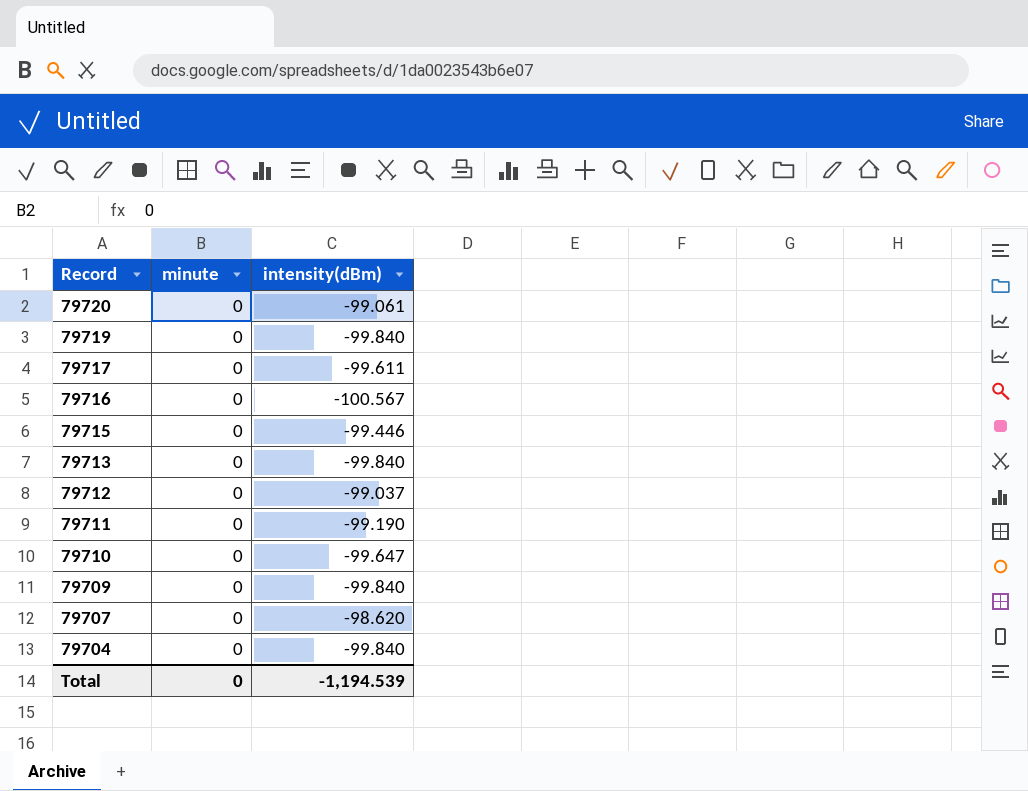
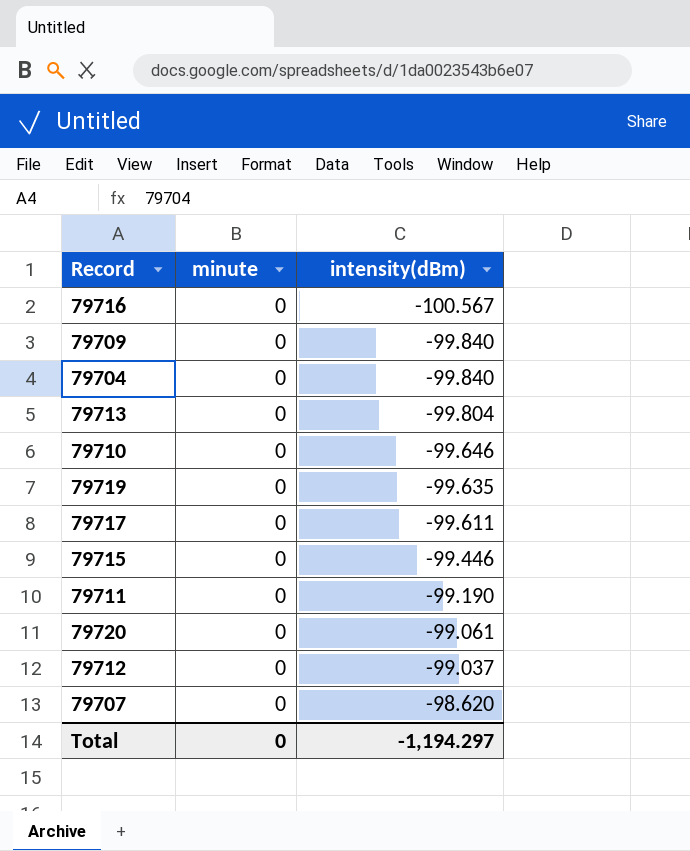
row order: Record descending -> intensity(dBm) ascending
79713 | intensity(dBm): -99.840 -> -99.804
79710 | intensity(dBm): -99.647 -> -99.646
79719 | intensity(dBm): -99.840 -> -99.635
Total | intensity(dBm): -1,194.539 -> -1,194.297

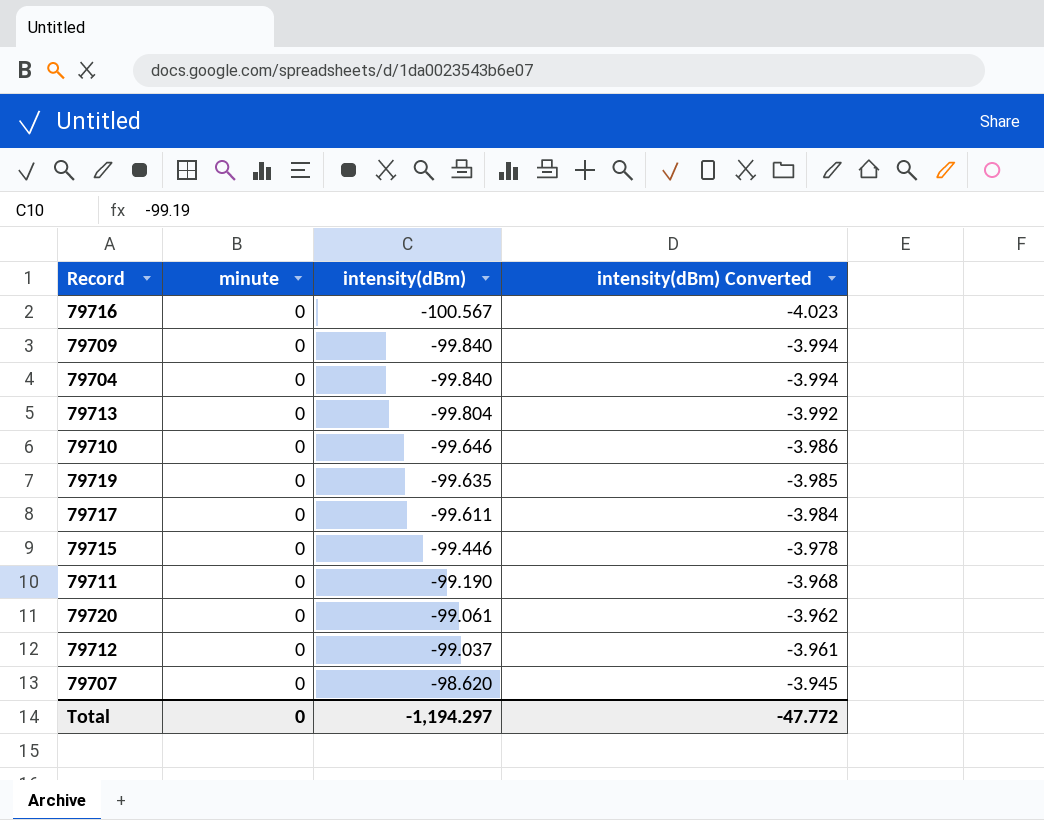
column intensity(dBm) Converted | formula: none -> [intensity(dBm)] * 0.04

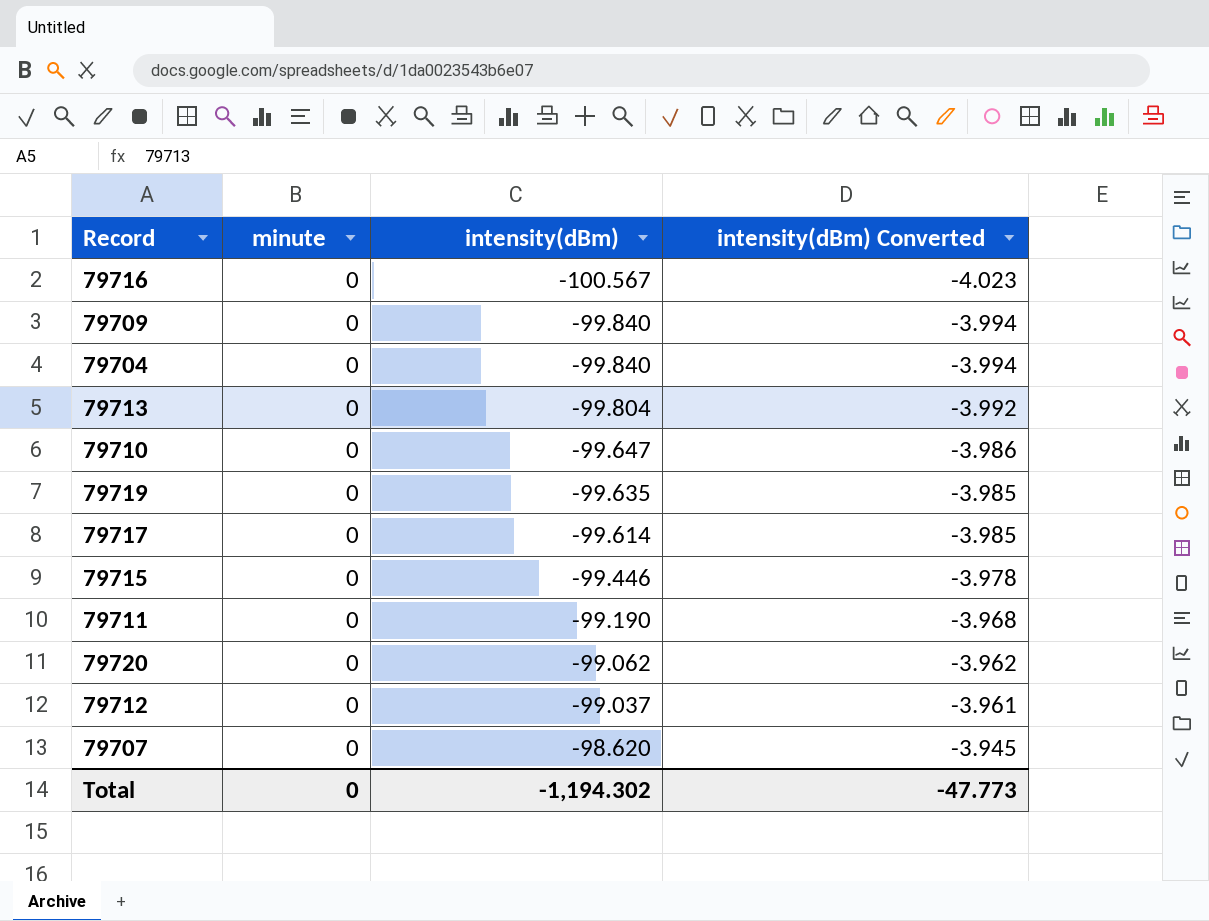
79710 | intensity(dBm): -99.646 -> -99.647
79717 | intensity(dBm): -99.611 -> -99.614
79717 | intensity(dBm) Converted: -3.984 -> -3.985
79720 | intensity(dBm): -99.061 -> -99.062
Total | intensity(dBm): -1,194.297 -> -1,194.302
Total | intensity(dBm) Converted: -47.772 -> -47.773

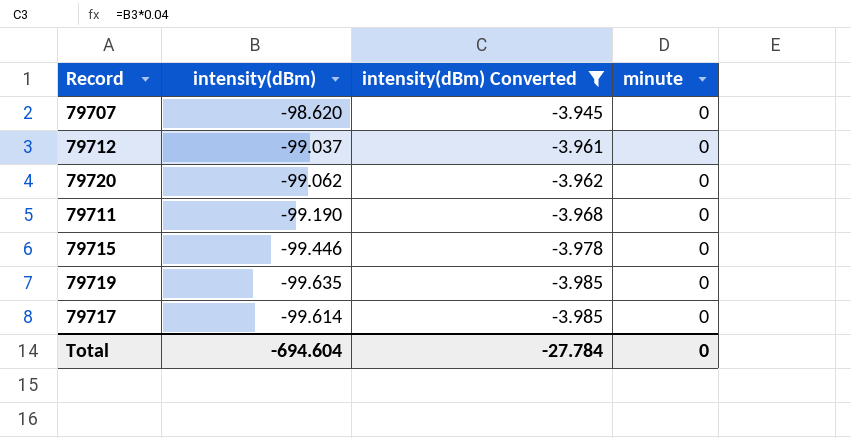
filter: none -> intensity(dBm) Converted >= -3.985
row order: intensity(dBm) ascending -> intensity(dBm) Converted descending
column minute | position: 2 -> 4
Total | intensity(dBm): -1,194.302 -> -694.604
Total | intensity(dBm) Converted: -47.773 -> -27.784

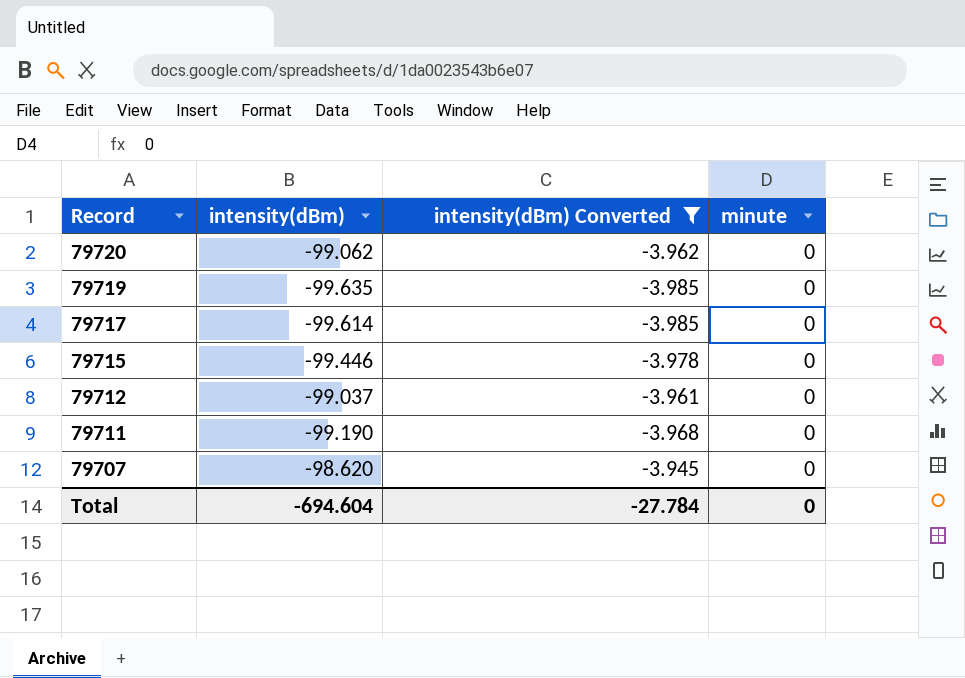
row order: intensity(dBm) Converted descending -> Record descending

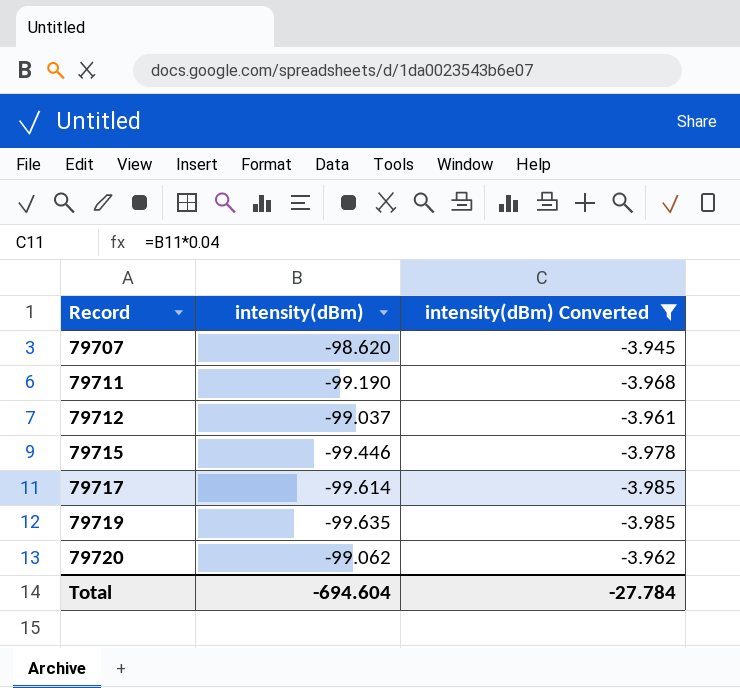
row order: Record descending -> Record ascending
column minute | position: 4 -> none

